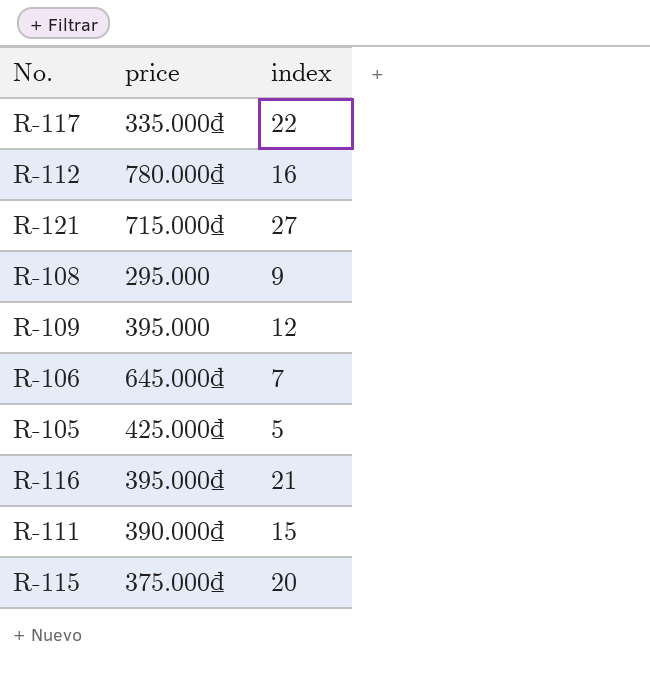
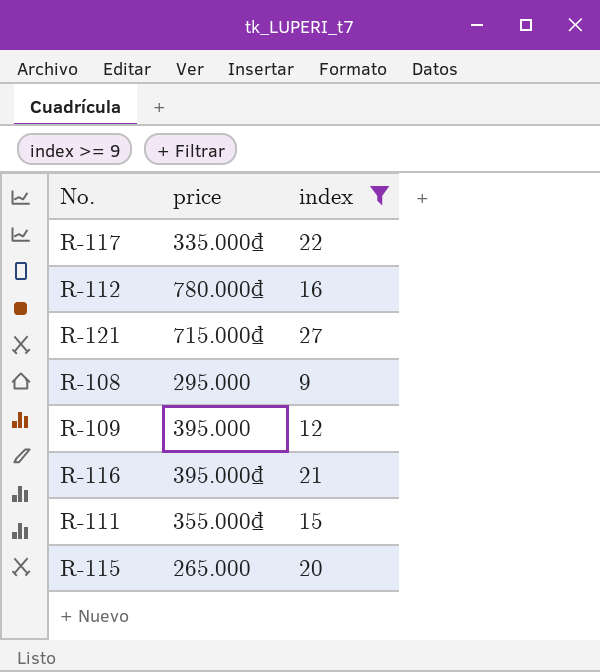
filter: none -> index >= 9
R-111 | price: 390.000₫ -> 355.000₫
R-115 | price: 375.000₫ -> 265.000

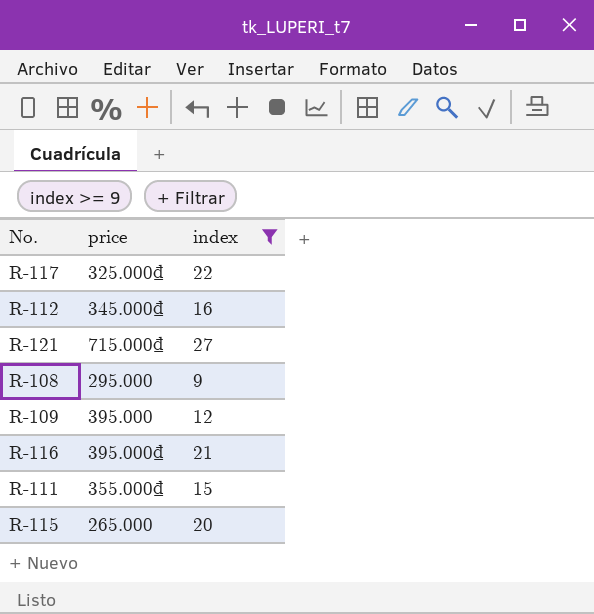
R-117 | price: 335.000₫ -> 325.000₫
R-112 | price: 780.000₫ -> 345.000₫

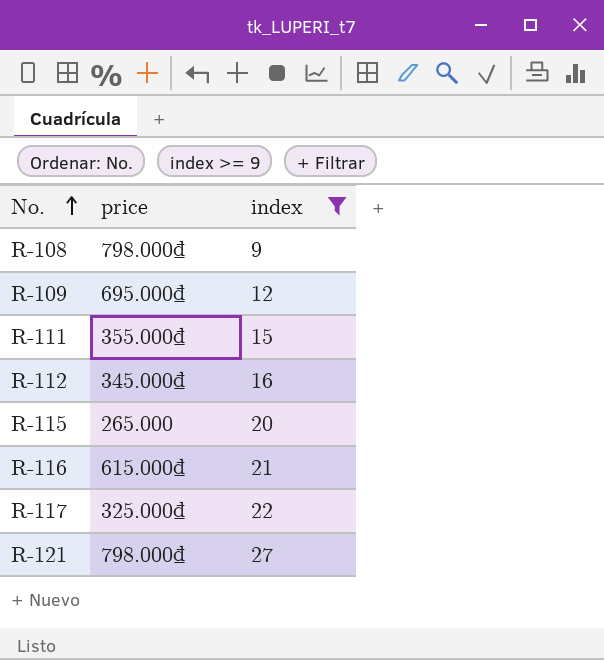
row order: none -> No. ascending
R-108 | price: 295.000 -> 798.000₫
R-109 | price: 395.000 -> 695.000₫
R-116 | price: 395.000₫ -> 615.000₫
R-121 | price: 715.000₫ -> 798.000₫

